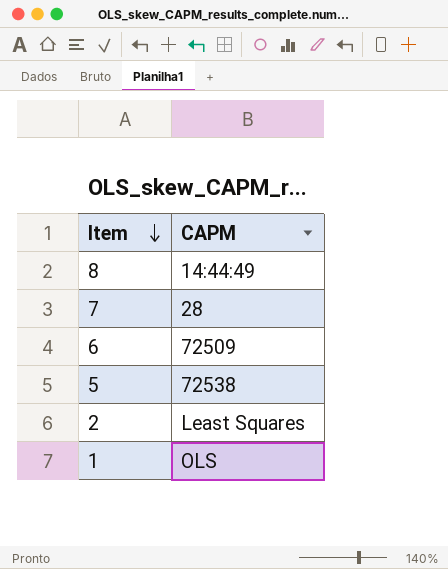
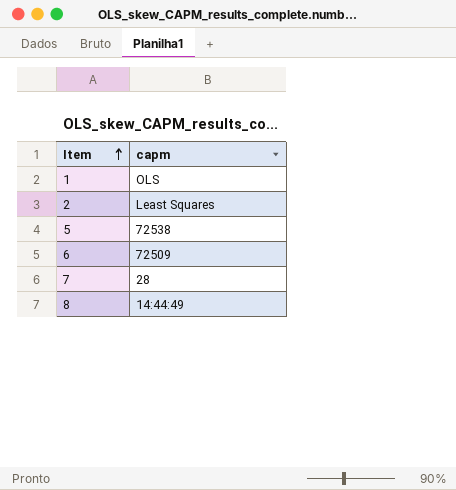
row order: Item descending -> Item ascending
column name: CAPM -> capm

